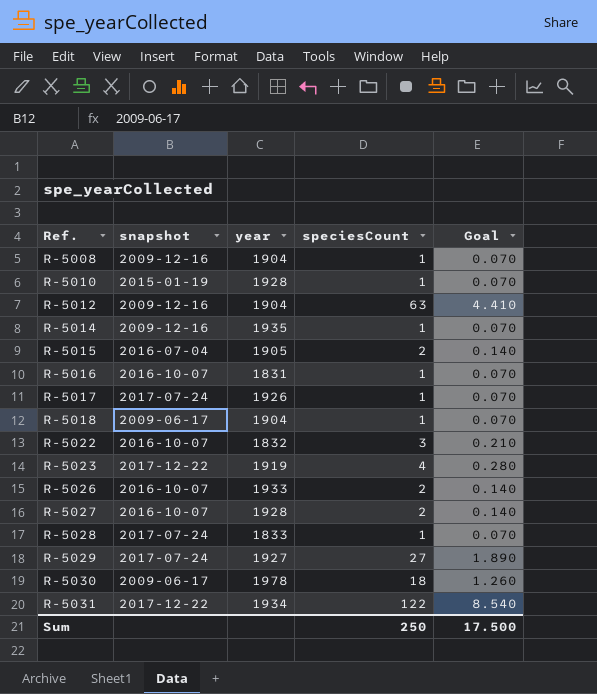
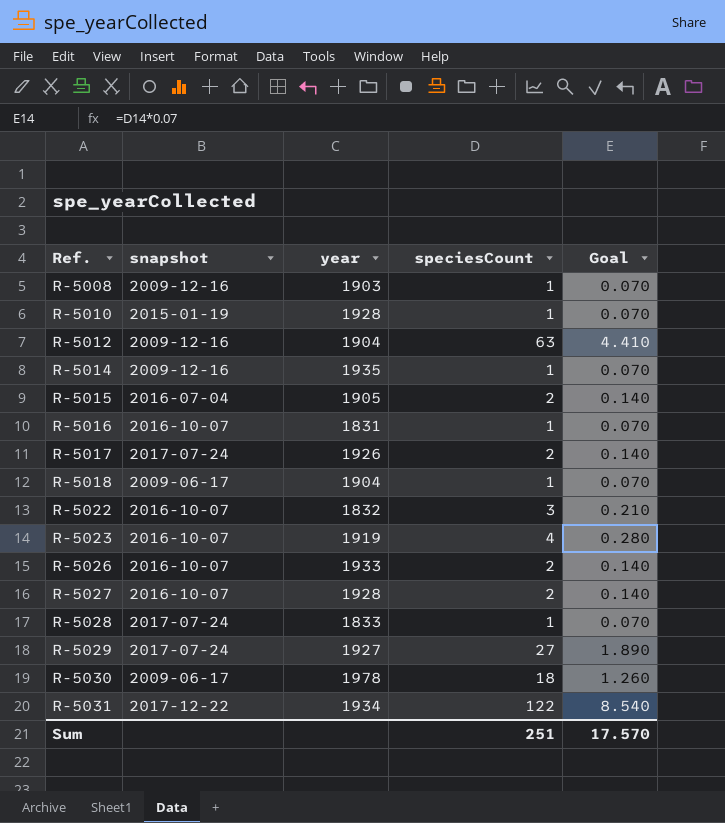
R-5008 | year: 1904 -> 1903
R-5017 | speciesCount: 1 -> 2
R-5017 | Goal: 0.070 -> 0.140
R-5023 | snapshot: 2017-12-22 -> 2016-10-07
Sum | speciesCount: 250 -> 251
Sum | Goal: 17.500 -> 17.570

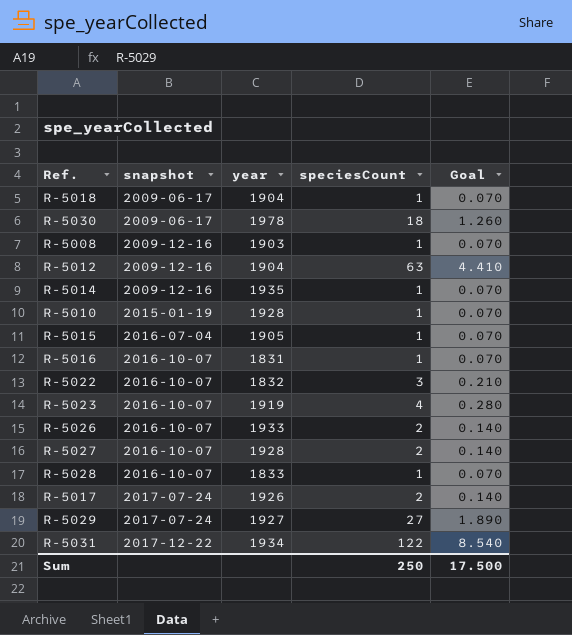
row order: Ref. ascending -> snapshot ascending
R-5015 | speciesCount: 2 -> 1
R-5015 | Goal: 0.140 -> 0.070
R-5028 | snapshot: 2017-07-24 -> 2016-10-07
Sum | speciesCount: 251 -> 250
Sum | Goal: 17.570 -> 17.500

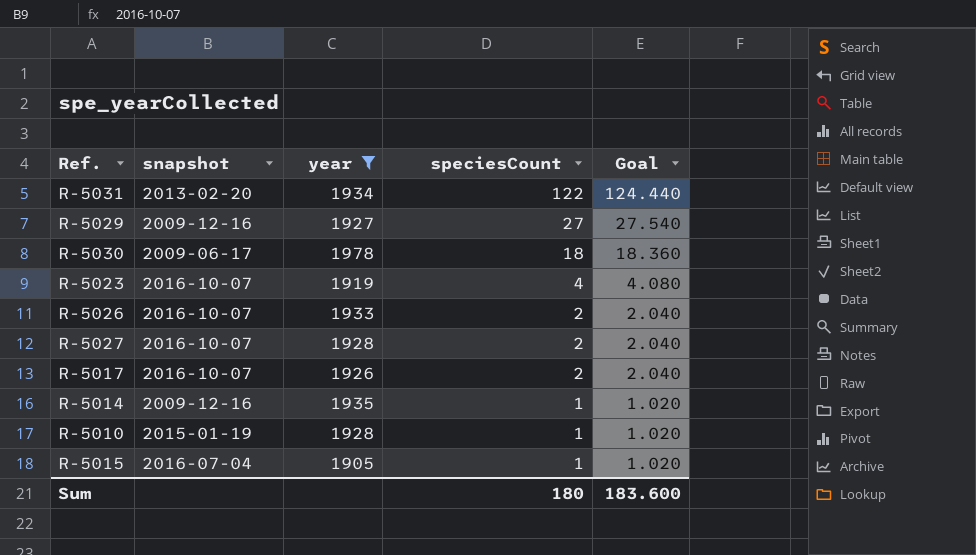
filter: none -> year >= 1905
row order: snapshot ascending -> speciesCount descending
column Goal | formula: [speciesCount] * 0.07 -> [speciesCount] * 1.02
R-5031 | snapshot: 2017-12-22 -> 2013-02-20
R-5029 | snapshot: 2017-07-24 -> 2009-12-16
R-5017 | snapshot: 2017-07-24 -> 2016-10-07
Sum | speciesCount: 250 -> 180
Sum | Goal: 17.500 -> 183.600

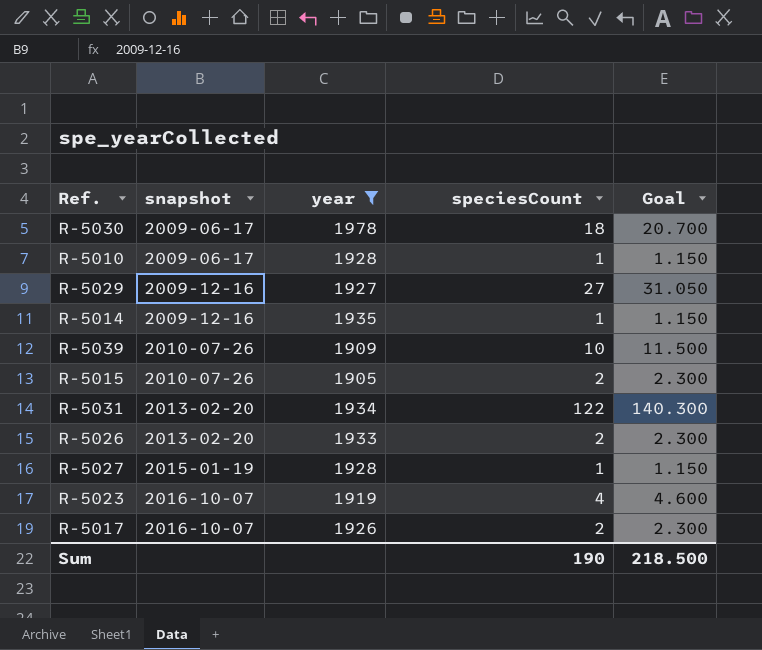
row order: speciesCount descending -> snapshot ascending
column Goal | formula: [speciesCount] * 1.02 -> [speciesCount] * 1.15
R-5010 | snapshot: 2015-01-19 -> 2009-06-17
row R-5039: none -> 2010-07-26 | 1909 | 10 | 11.500
R-5015 | snapshot: 2016-07-04 -> 2010-07-26
R-5015 | speciesCount: 1 -> 2
R-5026 | snapshot: 2016-10-07 -> 2013-02-20
R-5027 | snapshot: 2016-10-07 -> 2015-01-19
R-5027 | speciesCount: 2 -> 1
Sum | speciesCount: 180 -> 190
Sum | Goal: 183.600 -> 218.500

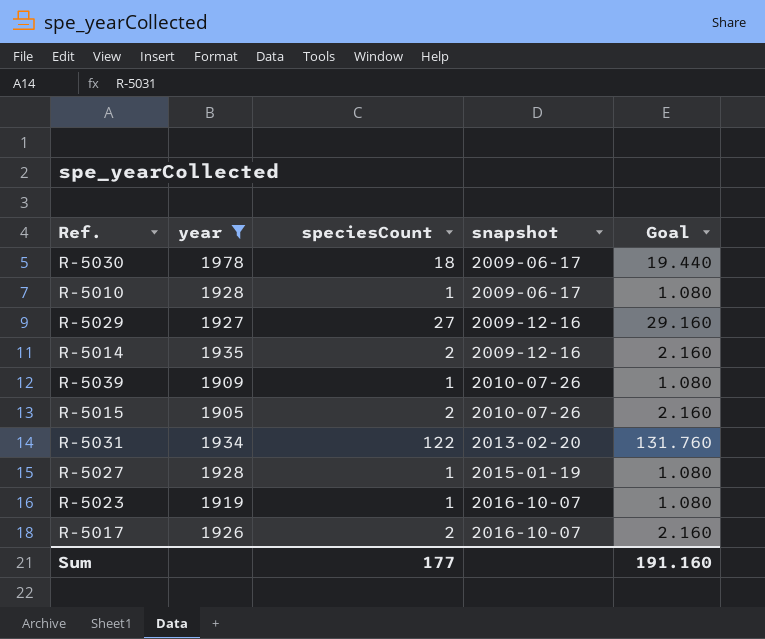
column snapshot | position: 2 -> 4
column Goal | formula: [speciesCount] * 1.15 -> [speciesCount] * 1.08
row R-5026: 2013-02-20 | 1933 | 2 | 2.300 -> none
R-5014 | speciesCount: 1 -> 2
R-5039 | speciesCount: 10 -> 1
R-5023 | speciesCount: 4 -> 1
Sum | speciesCount: 190 -> 177
Sum | Goal: 218.500 -> 191.160

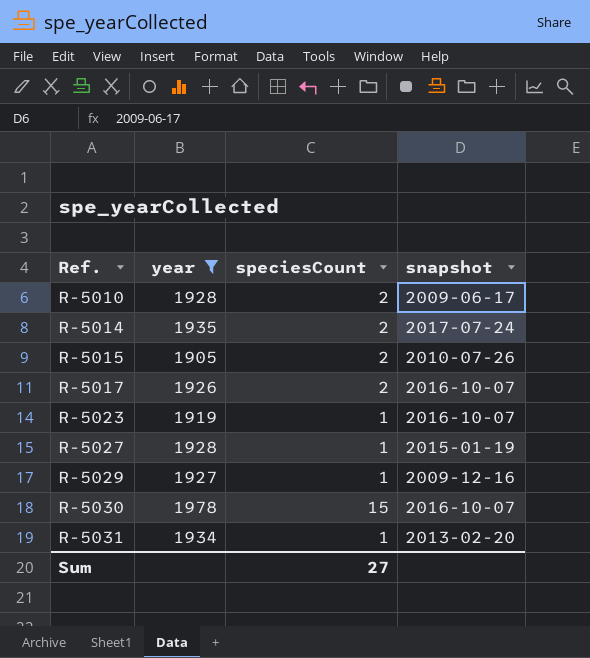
row order: snapshot ascending -> Ref. ascending
column Goal | formula: [speciesCount] * 1.08 -> none
row R-5039: 1909 | 1 | 2010-07-26 | 1.080 -> none
R-5010 | speciesCount: 1 -> 2
R-5014 | snapshot: 2009-12-16 -> 2017-07-24
R-5029 | speciesCount: 27 -> 1
R-5030 | speciesCount: 18 -> 15
R-5030 | snapshot: 2009-06-17 -> 2016-10-07
R-5031 | speciesCount: 122 -> 1
Sum | speciesCount: 177 -> 27

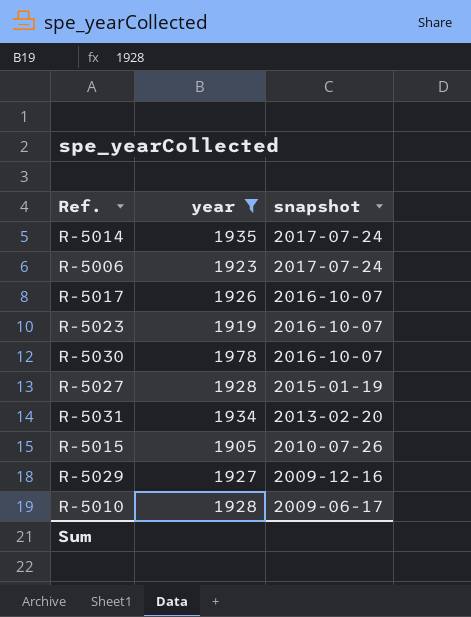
row order: Ref. ascending -> snapshot descending
column speciesCount | position: 3 -> none
row R-5006: none -> 1923 | 2017-07-24

